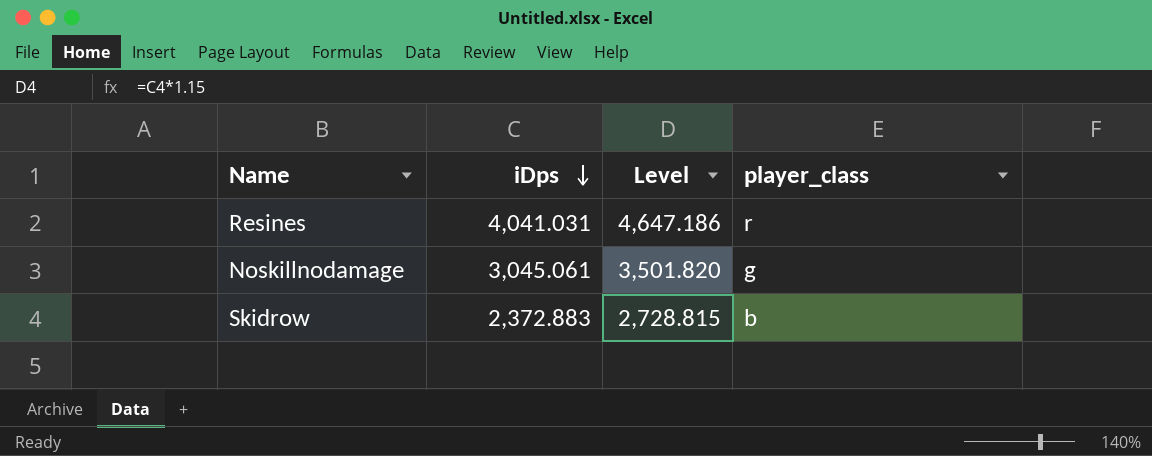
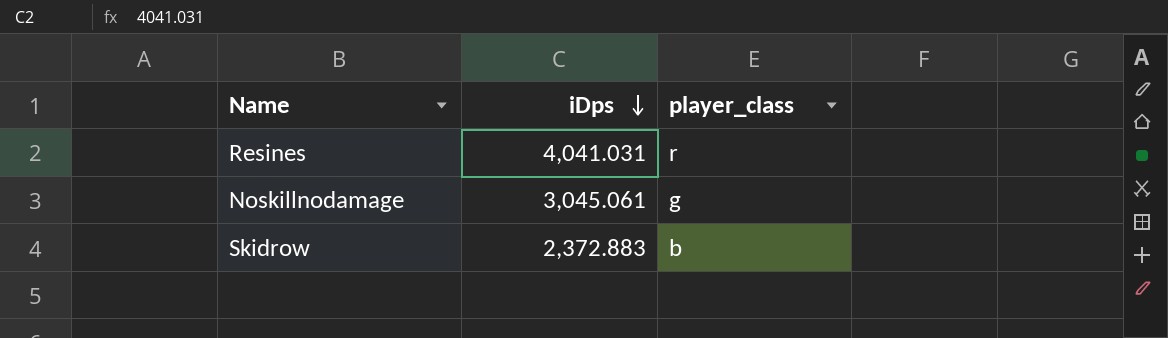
column Level | formula: [iDps] * 1.15 -> none

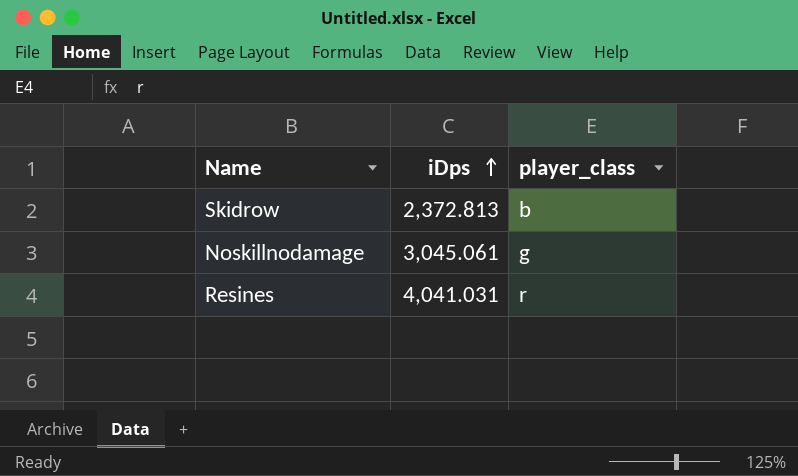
row order: iDps descending -> iDps ascending
Skidrow | iDps: 2,372.883 -> 2,372.813

